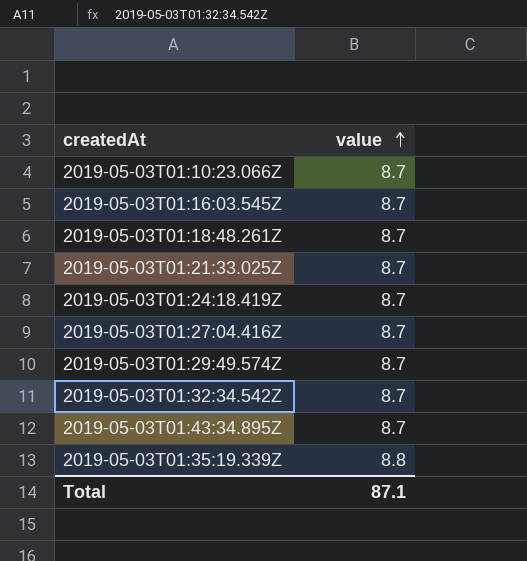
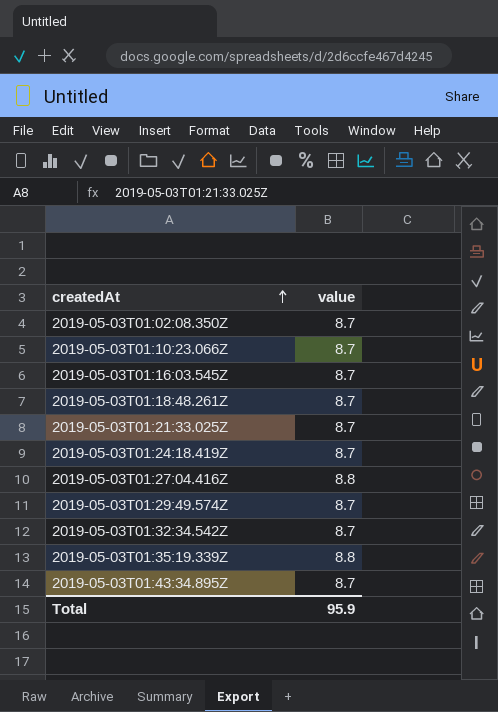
row order: value ascending -> createdAt ascending
row 2019-05-03T01:02:08.350Z: none -> 8.7
2019-05-03T01:27:04.416Z | value: 8.7 -> 8.8
Total | value: 87.1 -> 95.9

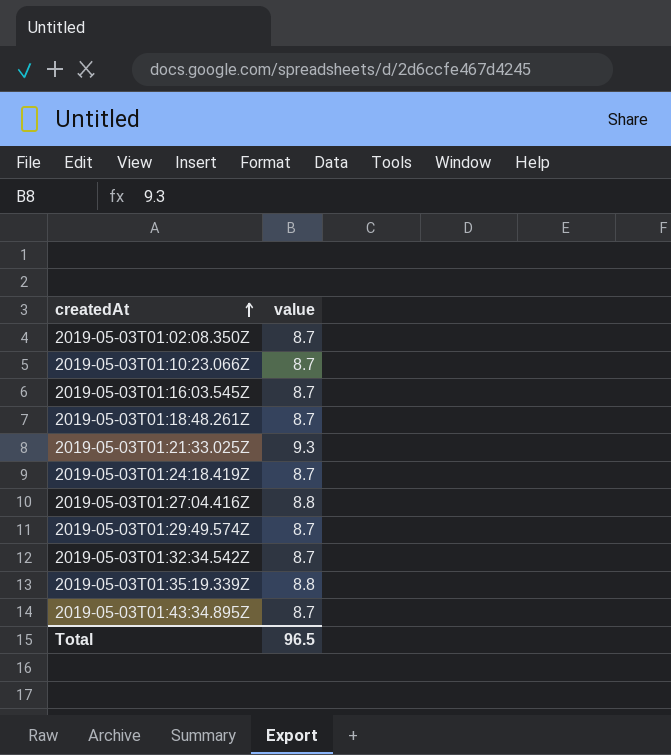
2019-05-03T01:21:33.025Z | value: 8.7 -> 9.3
Total | value: 95.9 -> 96.5

